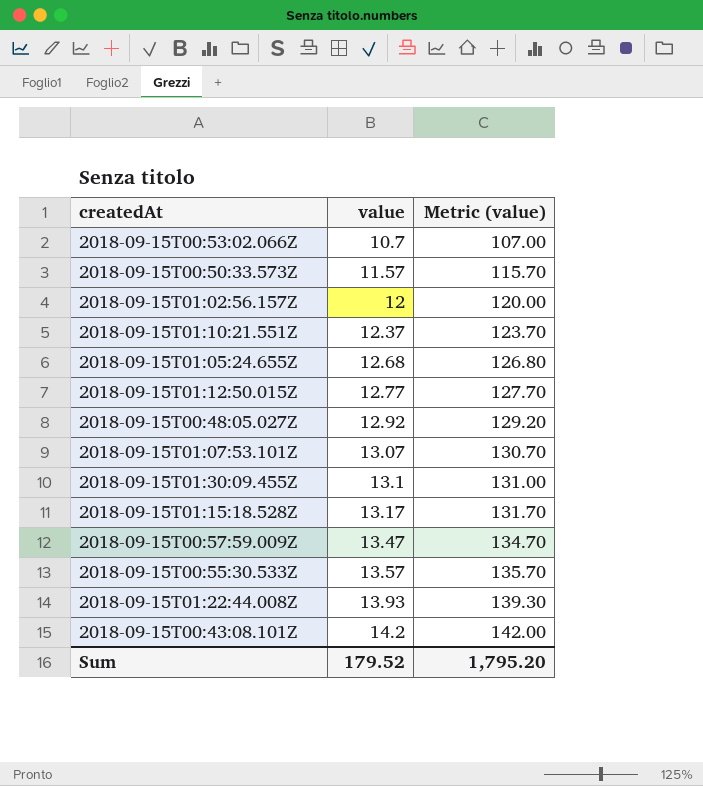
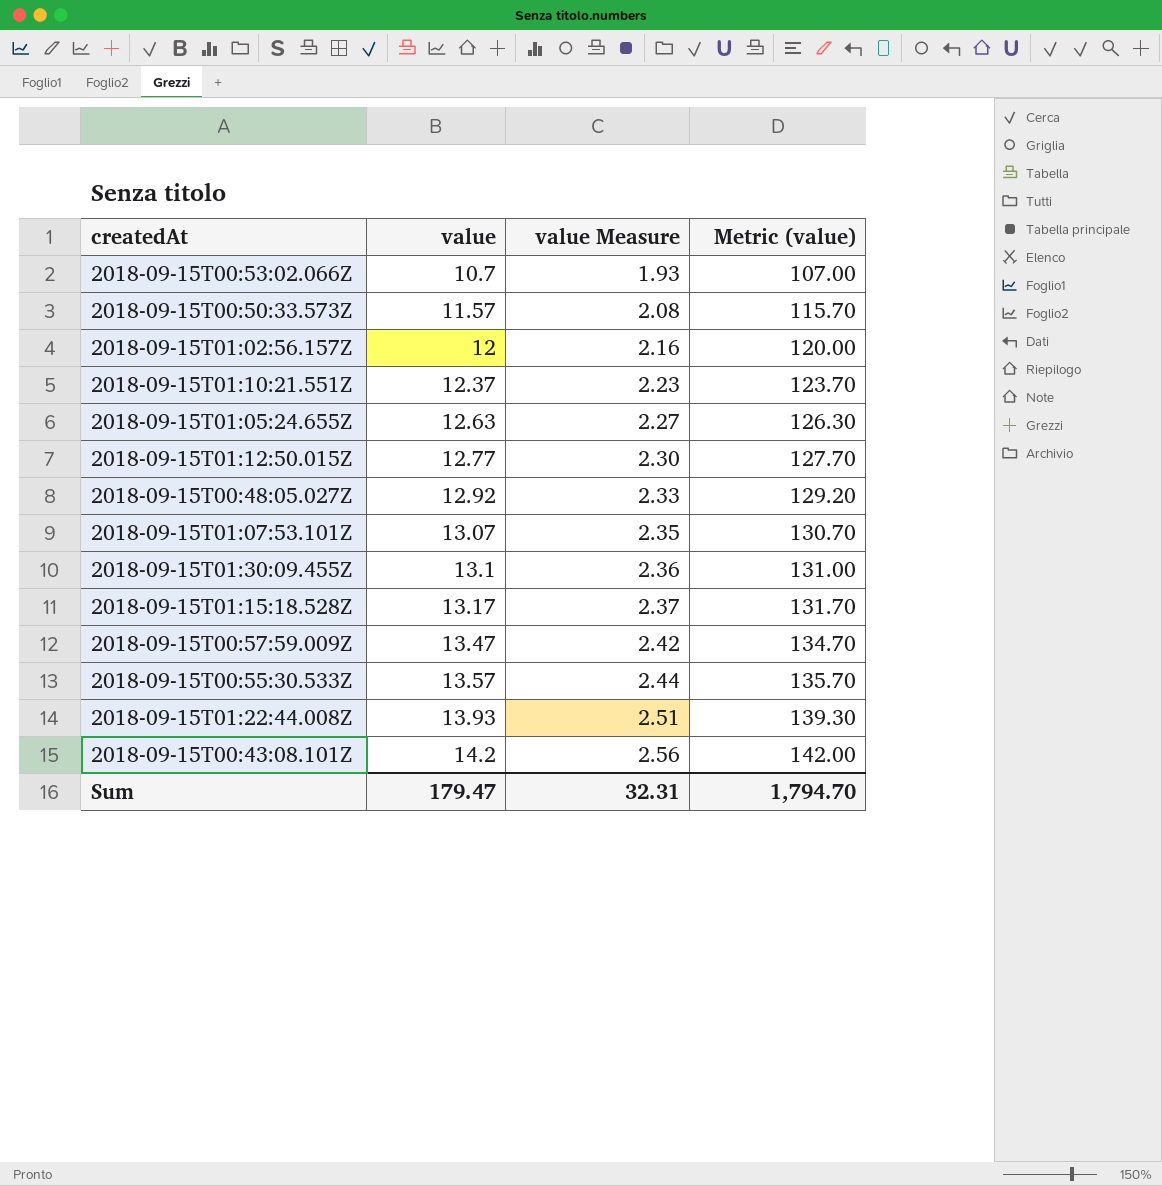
column value Measure | formula: none -> [value] * 0.18
2018-09-15T01:05:24.655Z | value: 12.68 -> 12.63
2018-09-15T01:05:24.655Z | Metric (value): 126.80 -> 126.30
Sum | value: 179.52 -> 179.47
Sum | Metric (value): 1,795.20 -> 1,794.70

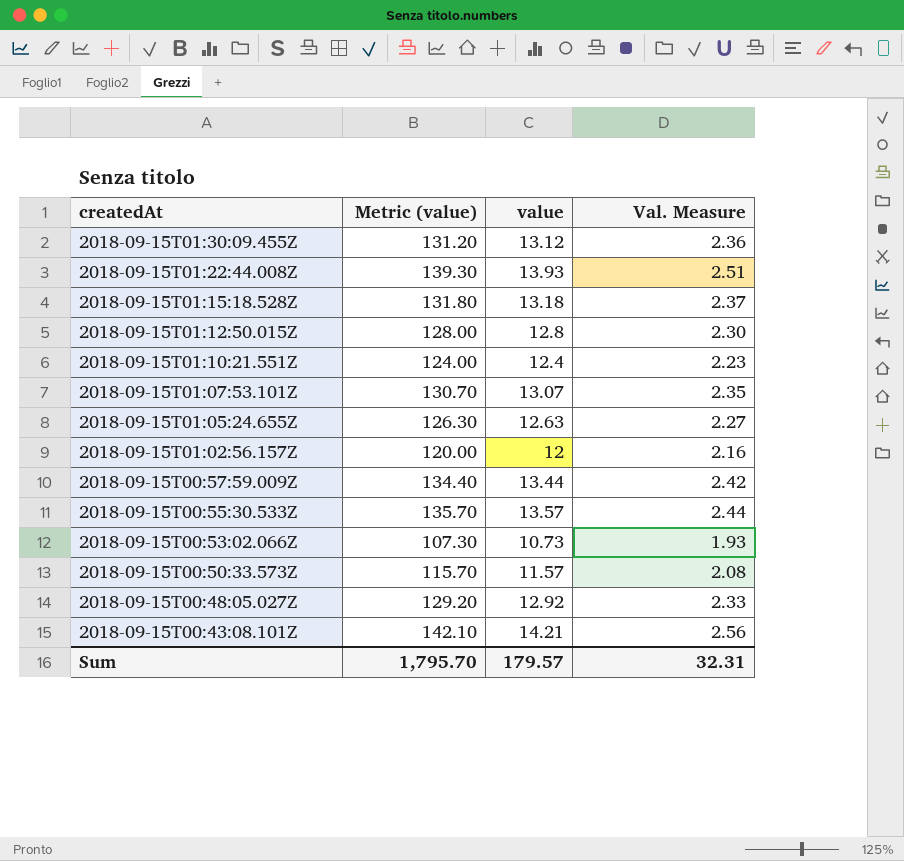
row order: value ascending -> createdAt descending
column Metric (value) | position: 4 -> 2
column name: value Measure -> Val. Measure
2018-09-15T01:30:09.455Z | Metric (value): 131.00 -> 131.20
2018-09-15T01:30:09.455Z | value: 13.1 -> 13.12
2018-09-15T01:15:18.528Z | Metric (value): 131.70 -> 131.80
2018-09-15T01:15:18.528Z | value: 13.17 -> 13.18
2018-09-15T01:12:50.015Z | Metric (value): 127.70 -> 128.00
2018-09-15T01:12:50.015Z | value: 12.77 -> 12.8
2018-09-15T01:10:21.551Z | Metric (value): 123.70 -> 124.00
2018-09-15T01:10:21.551Z | value: 12.37 -> 12.4
2018-09-15T00:57:59.009Z | Metric (value): 134.70 -> 134.40
2018-09-15T00:57:59.009Z | value: 13.47 -> 13.44
2018-09-15T00:53:02.066Z | Metric (value): 107.00 -> 107.30
2018-09-15T00:53:02.066Z | value: 10.7 -> 10.73
2018-09-15T00:43:08.101Z | Metric (value): 142.00 -> 142.10
2018-09-15T00:43:08.101Z | value: 14.2 -> 14.21
Sum | Metric (value): 1,794.70 -> 1,795.70
Sum | value: 179.47 -> 179.57

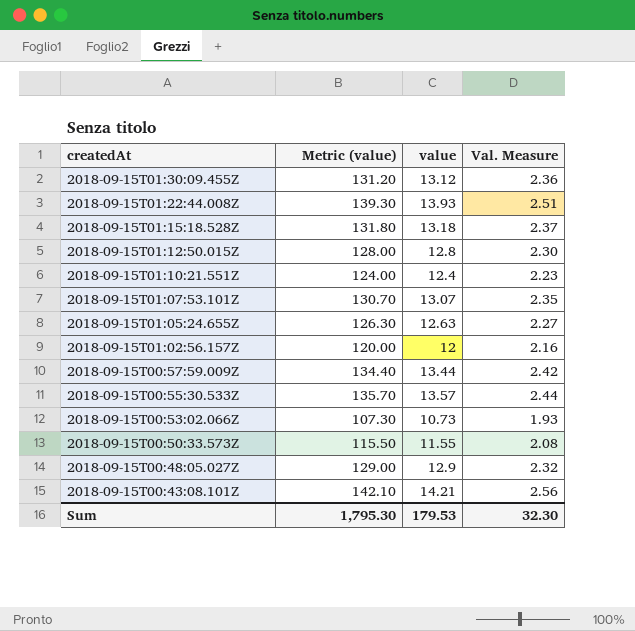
2018-09-15T00:50:33.573Z | Metric (value): 115.70 -> 115.50
2018-09-15T00:50:33.573Z | value: 11.57 -> 11.55
2018-09-15T00:48:05.027Z | Metric (value): 129.20 -> 129.00
2018-09-15T00:48:05.027Z | value: 12.92 -> 12.9
2018-09-15T00:48:05.027Z | Val. Measure: 2.33 -> 2.32
Sum | Metric (value): 1,795.70 -> 1,795.30
Sum | value: 179.57 -> 179.53
Sum | Val. Measure: 32.31 -> 32.30

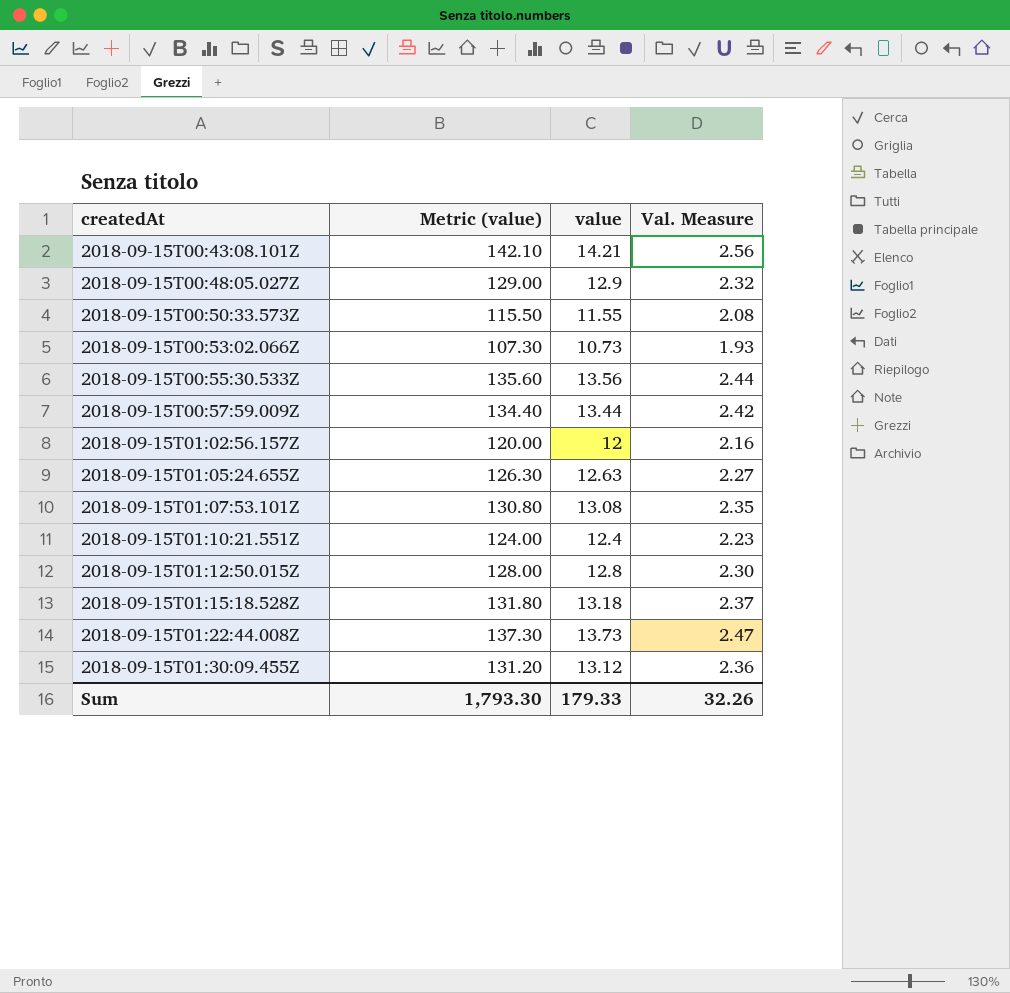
row order: createdAt descending -> createdAt ascending
2018-09-15T00:55:30.533Z | Metric (value): 135.70 -> 135.60
2018-09-15T00:55:30.533Z | value: 13.57 -> 13.56
2018-09-15T01:07:53.101Z | Metric (value): 130.70 -> 130.80
2018-09-15T01:07:53.101Z | value: 13.07 -> 13.08
2018-09-15T01:22:44.008Z | Metric (value): 139.30 -> 137.30
2018-09-15T01:22:44.008Z | value: 13.93 -> 13.73
2018-09-15T01:22:44.008Z | Val. Measure: 2.51 -> 2.47
Sum | Metric (value): 1,795.30 -> 1,793.30
Sum | value: 179.53 -> 179.33
Sum | Val. Measure: 32.30 -> 32.26

